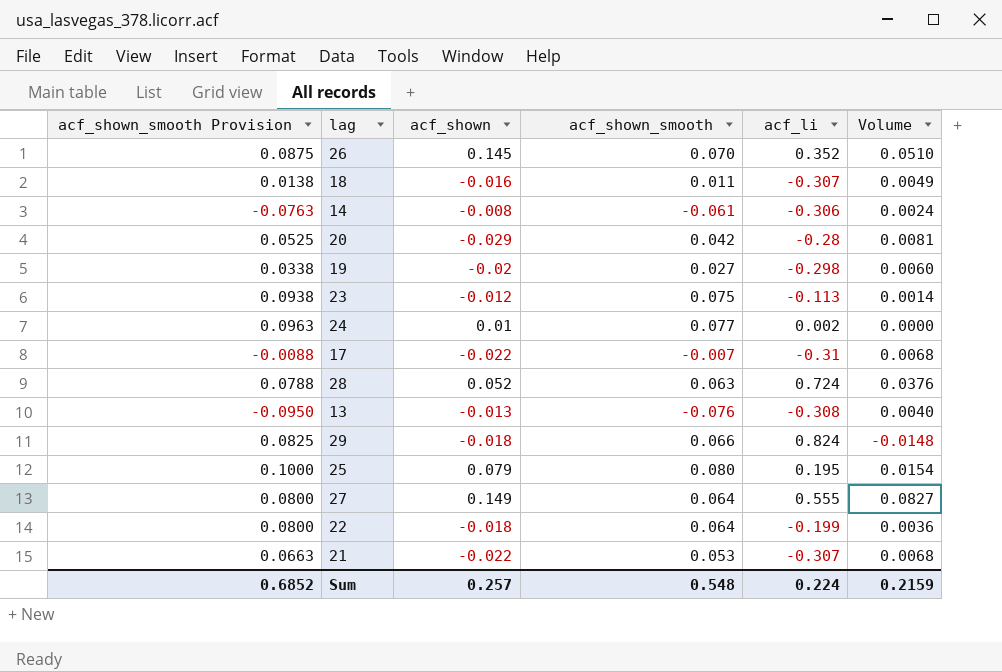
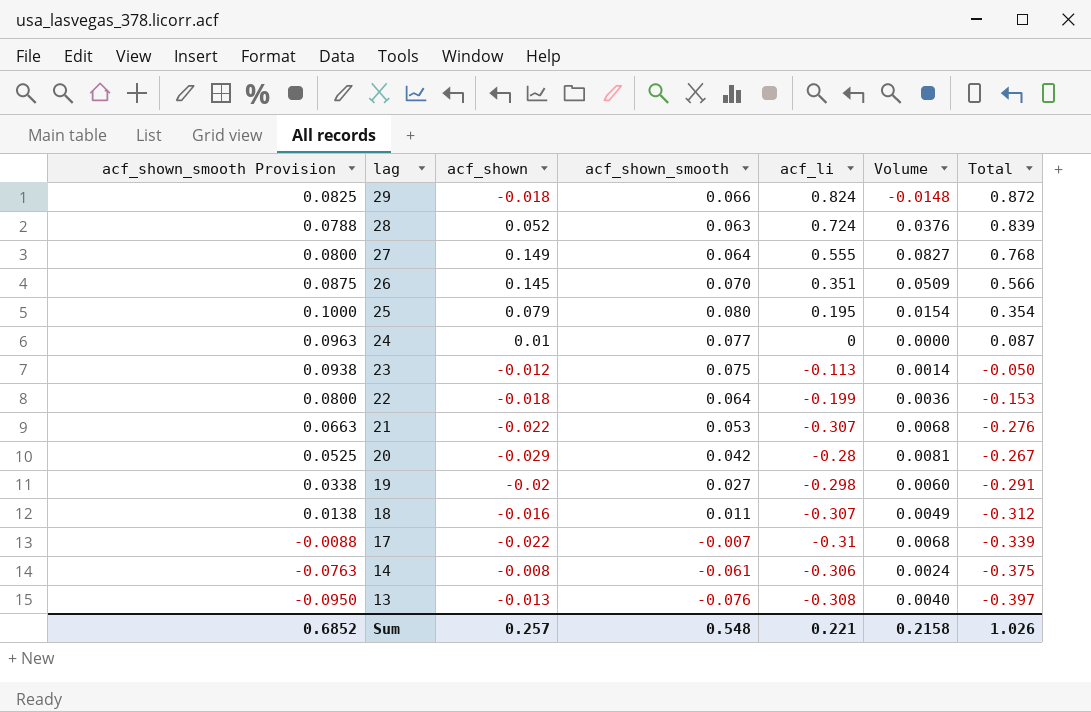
row order: none -> lag descending
column Total | formula: none -> [acf_shown] + [acf_shown_smooth] + [acf_li]
26 | acf_li: 0.352 -> 0.351
26 | Volume: 0.0510 -> 0.0509
24 | acf_li: 0.002 -> 0
Sum | acf_li: 0.224 -> 0.221
Sum | Volume: 0.2159 -> 0.2158

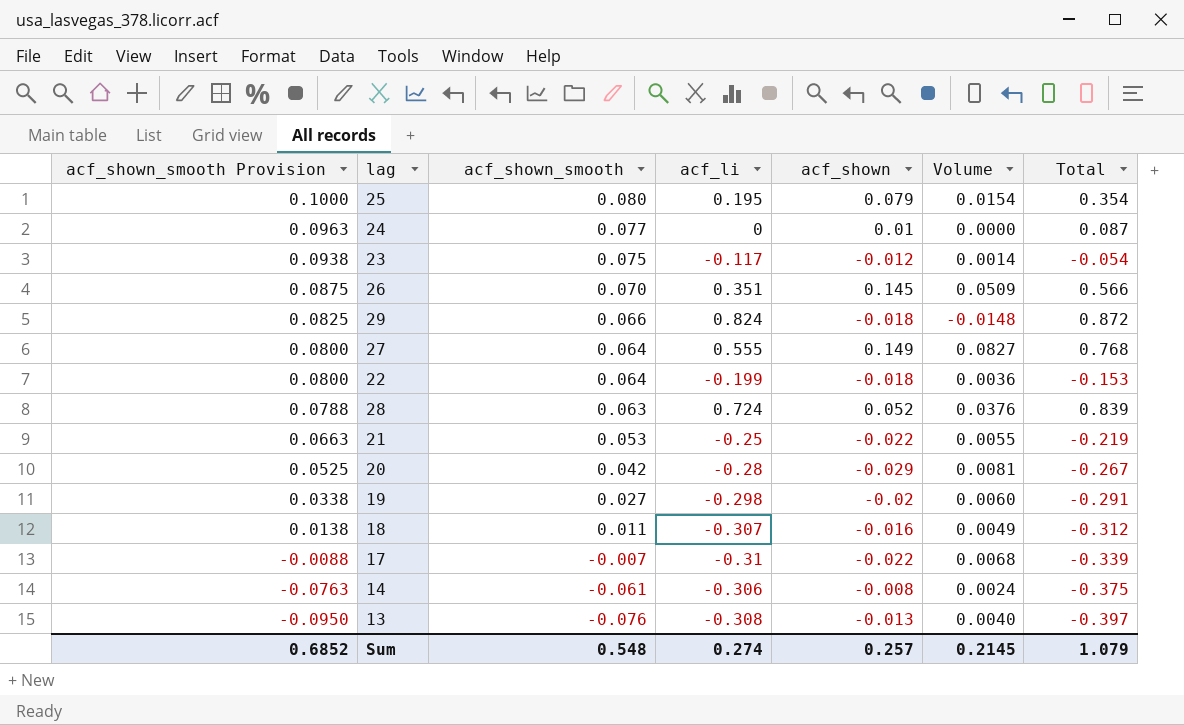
row order: lag descending -> acf_shown_smooth Provision descending
column acf_shown | position: 3 -> 5
23 | acf_li: -0.113 -> -0.117
23 | Total: -0.050 -> -0.054
21 | acf_li: -0.307 -> -0.25
21 | Volume: 0.0068 -> 0.0055
21 | Total: -0.276 -> -0.219
Sum | acf_li: 0.221 -> 0.274
Sum | Volume: 0.2158 -> 0.2145
Sum | Total: 1.026 -> 1.079

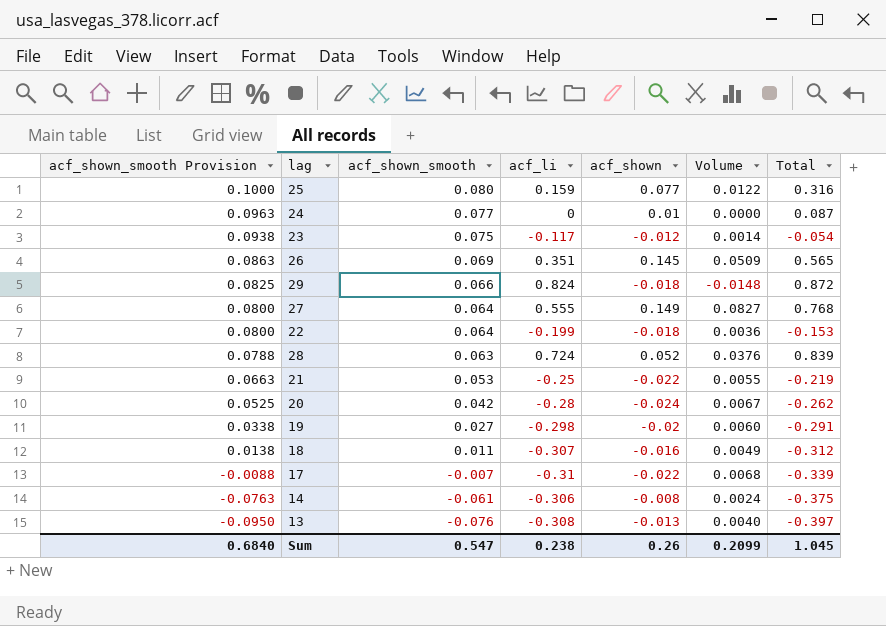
25 | acf_li: 0.195 -> 0.159
25 | acf_shown: 0.079 -> 0.077
25 | Volume: 0.0154 -> 0.0122
25 | Total: 0.354 -> 0.316
26 | acf_shown_smooth Provision: 0.0875 -> 0.0863
26 | acf_shown_smooth: 0.070 -> 0.069
26 | Total: 0.566 -> 0.565
20 | acf_shown: -0.029 -> -0.024
20 | Volume: 0.0081 -> 0.0067
20 | Total: -0.267 -> -0.262
Sum | acf_shown_smooth Provision: 0.6852 -> 0.6840
Sum | acf_shown_smooth: 0.548 -> 0.547
Sum | acf_li: 0.274 -> 0.238
Sum | acf_shown: 0.257 -> 0.26
Sum | Volume: 0.2145 -> 0.2099
Sum | Total: 1.079 -> 1.045

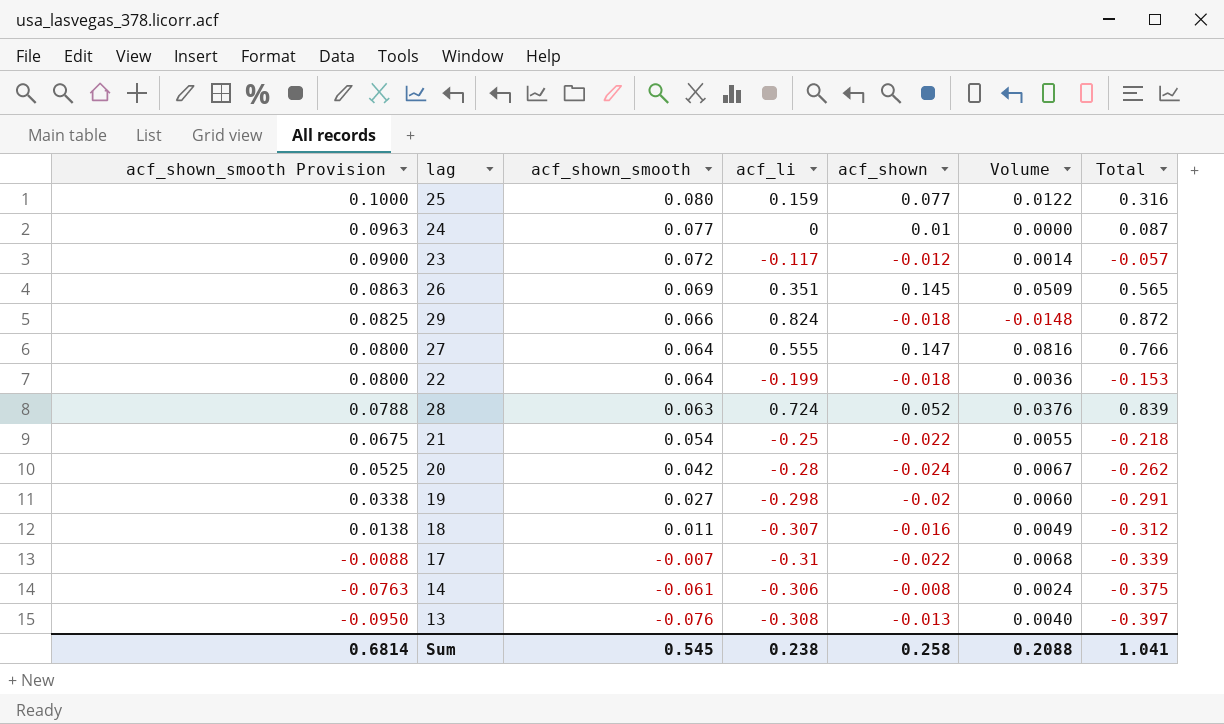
23 | acf_shown_smooth Provision: 0.0938 -> 0.0900
23 | acf_shown_smooth: 0.075 -> 0.072
23 | Total: -0.054 -> -0.057
27 | acf_shown: 0.149 -> 0.147
27 | Volume: 0.0827 -> 0.0816
27 | Total: 0.768 -> 0.766
21 | acf_shown_smooth Provision: 0.0663 -> 0.0675
21 | acf_shown_smooth: 0.053 -> 0.054
21 | Total: -0.219 -> -0.218
Sum | acf_shown_smooth Provision: 0.6840 -> 0.6814
Sum | acf_shown_smooth: 0.547 -> 0.545
Sum | acf_shown: 0.26 -> 0.258
Sum | Volume: 0.2099 -> 0.2088
Sum | Total: 1.045 -> 1.041

